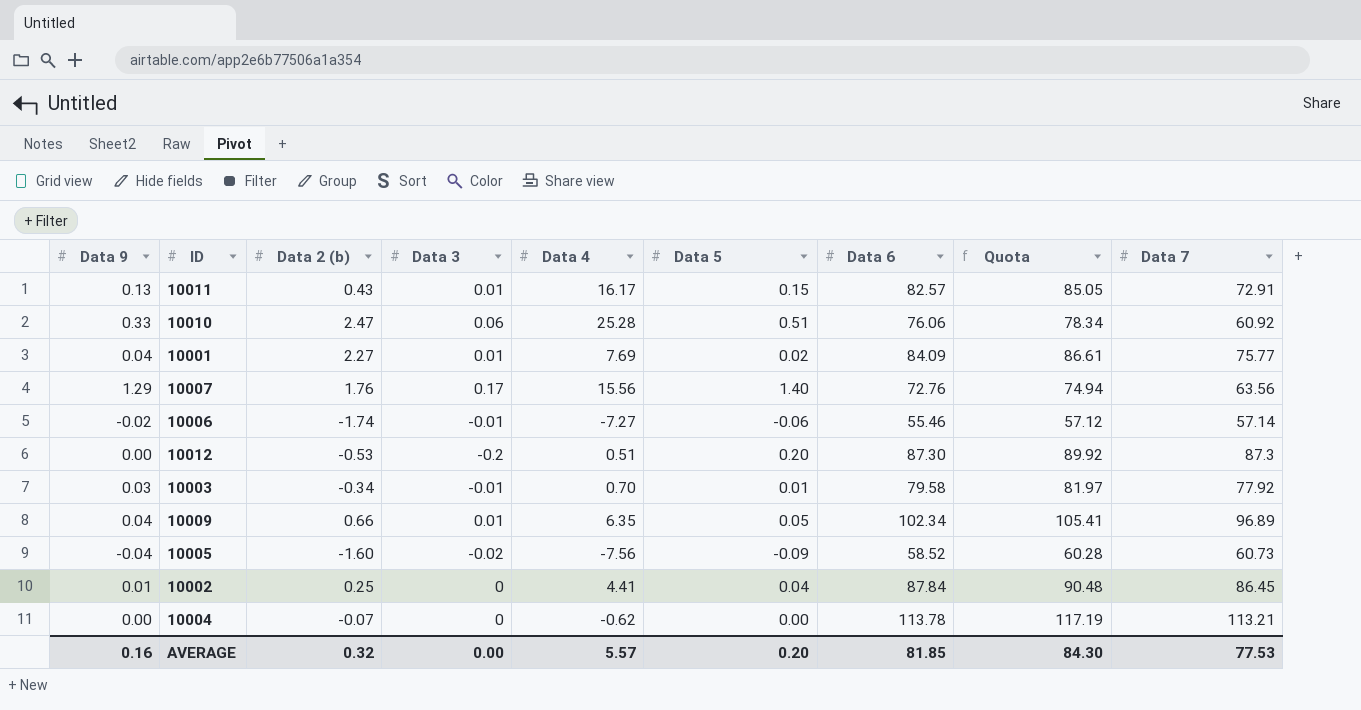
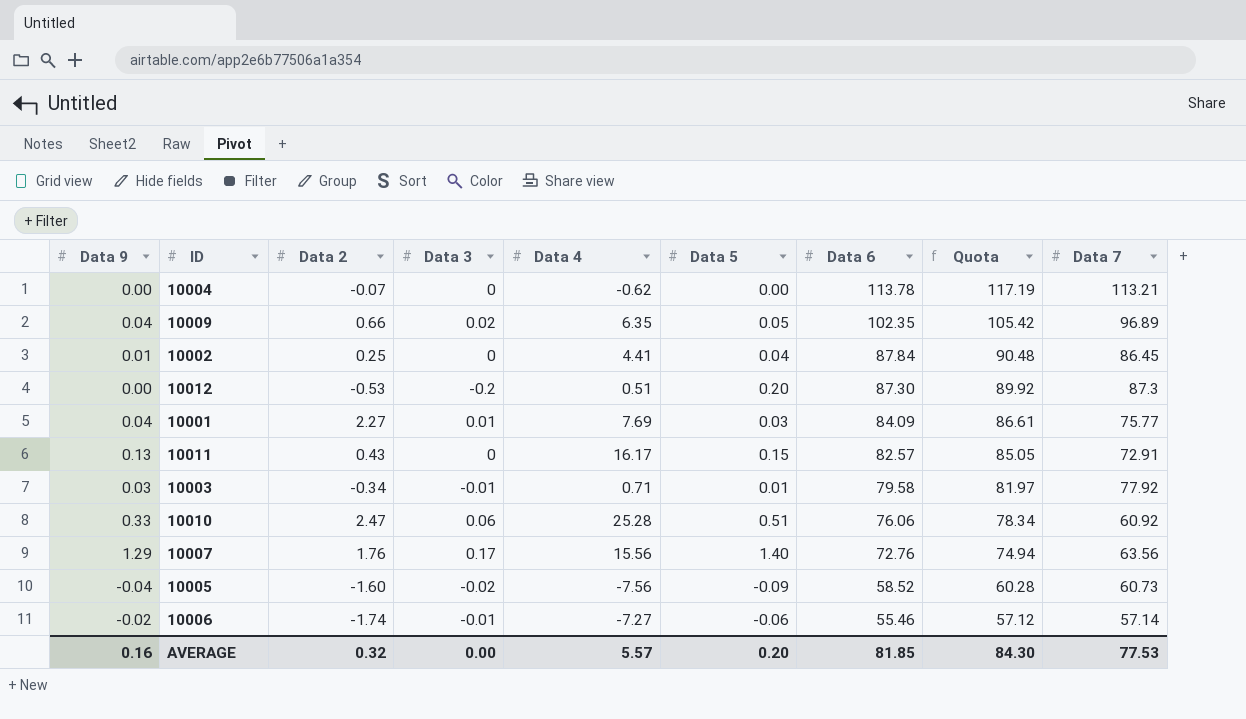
row order: none -> Data 6 descending
column name: Data 2 (b) -> Data 2
10009 | Data 3: 0.01 -> 0.02
10009 | Data 6: 102.34 -> 102.35
10009 | Quota: 105.41 -> 105.42
10001 | Data 5: 0.02 -> 0.03
10011 | Data 3: 0.01 -> 0
10003 | Data 4: 0.70 -> 0.71

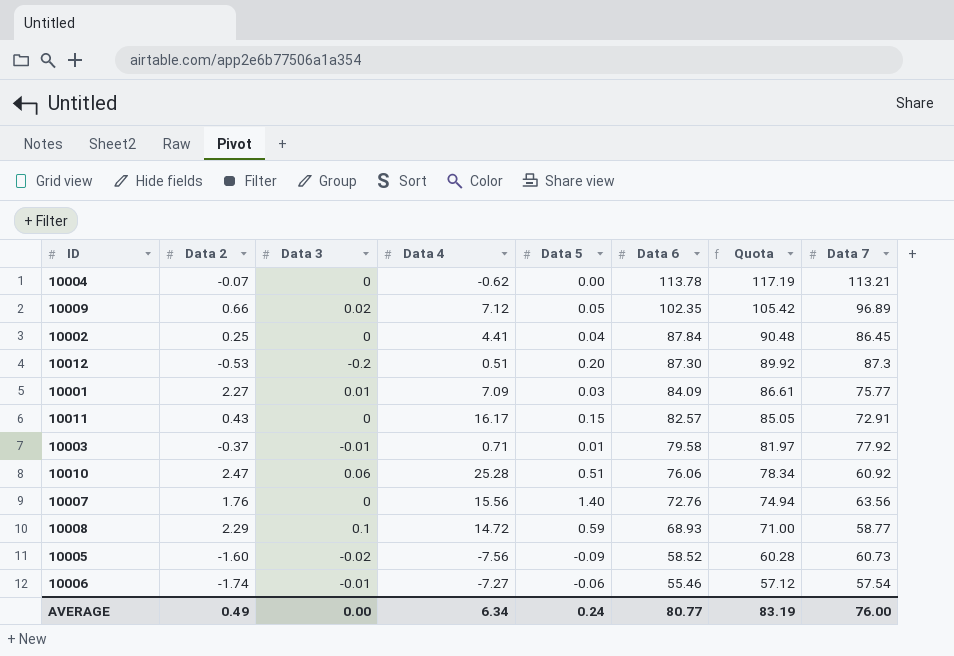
column Data 9 | position: 1 -> none
10009 | Data 4: 6.35 -> 7.12
10001 | Data 4: 7.69 -> 7.09
10003 | Data 2: -0.34 -> -0.37
10007 | Data 3: 0.17 -> 0
row 10008: none -> 2.29 | 0.1 | 14.72 | 0.59 | 68.93 | 71.00 | 58.77
10006 | Data 7: 57.14 -> 57.54
AVERAGE | Data 2: 0.32 -> 0.49
AVERAGE | Data 4: 5.57 -> 6.34
AVERAGE | Data 5: 0.20 -> 0.24
AVERAGE | Data 6: 81.85 -> 80.77
AVERAGE | Quota: 84.30 -> 83.19
AVERAGE | Data 7: 77.53 -> 76.00

